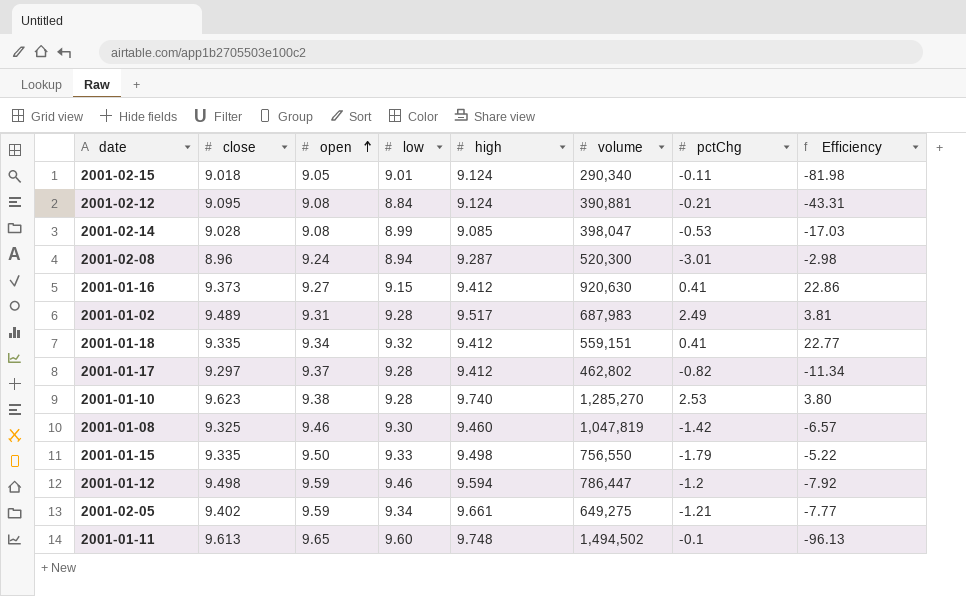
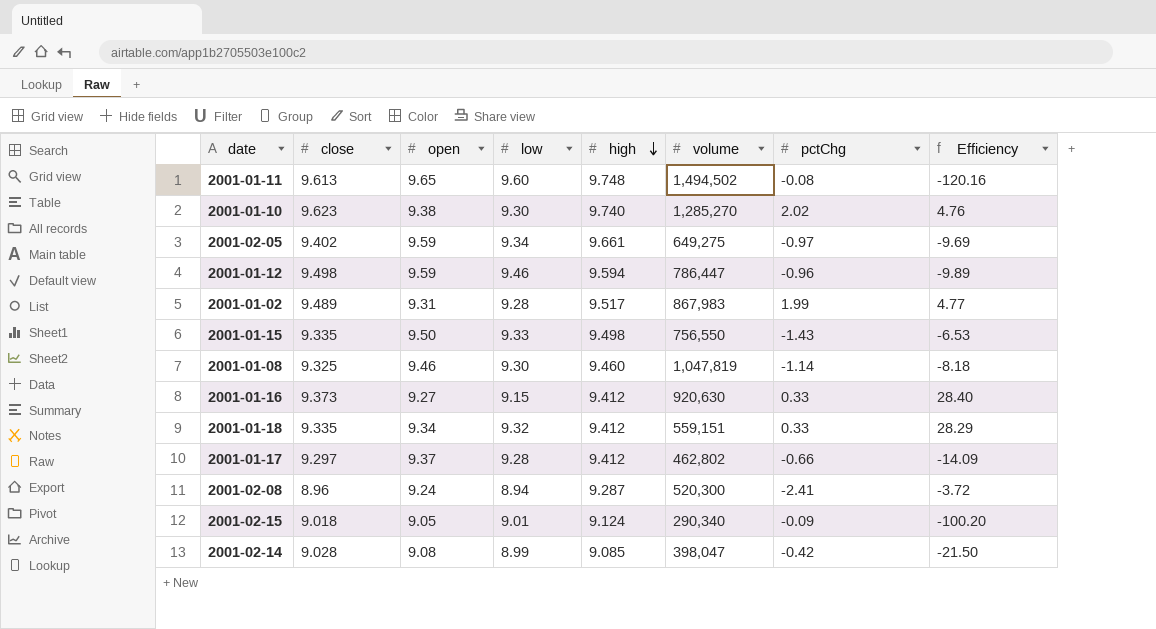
row order: open ascending -> high descending
row 2001-02-12: 9.095 | 9.08 | 8.84 | 9.124 | 390,881 | -0.21 | -43.31 -> none
2001-01-11 | pctChg: -0.1 -> -0.08
2001-01-11 | Efficiency: -96.13 -> -120.16
2001-01-10 | low: 9.28 -> 9.30
2001-01-10 | pctChg: 2.53 -> 2.02
2001-01-10 | Efficiency: 3.80 -> 4.76
2001-02-05 | pctChg: -1.21 -> -0.97
2001-02-05 | Efficiency: -7.77 -> -9.69
2001-01-12 | pctChg: -1.2 -> -0.96
2001-01-12 | Efficiency: -7.92 -> -9.89
2001-01-02 | volume: 687,983 -> 867,983
2001-01-02 | pctChg: 2.49 -> 1.99
2001-01-02 | Efficiency: 3.81 -> 4.77
2001-01-15 | pctChg: -1.79 -> -1.43
2001-01-15 | Efficiency: -5.22 -> -6.53
2001-01-08 | pctChg: -1.42 -> -1.14
2001-01-08 | Efficiency: -6.57 -> -8.18
2001-01-16 | pctChg: 0.41 -> 0.33
2001-01-16 | Efficiency: 22.86 -> 28.40
2001-01-18 | pctChg: 0.41 -> 0.33
2001-01-18 | Efficiency: 22.77 -> 28.29
2001-01-17 | pctChg: -0.82 -> -0.66
2001-01-17 | Efficiency: -11.34 -> -14.09
2001-02-08 | pctChg: -3.01 -> -2.41
2001-02-08 | Efficiency: -2.98 -> -3.72
2001-02-15 | pctChg: -0.11 -> -0.09
2001-02-15 | Efficiency: -81.98 -> -100.20
2001-02-14 | pctChg: -0.53 -> -0.42
2001-02-14 | Efficiency: -17.03 -> -21.50

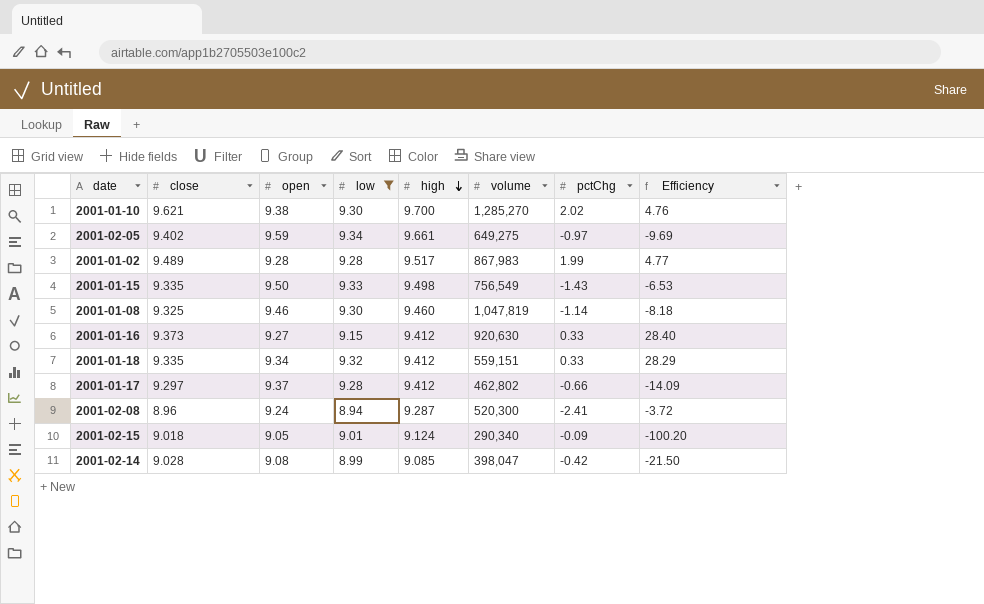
filter: none -> low <= 9.34
2001-01-10 | close: 9.623 -> 9.621
2001-01-10 | high: 9.740 -> 9.700
2001-01-02 | open: 9.31 -> 9.28
2001-01-15 | volume: 756,550 -> 756,549

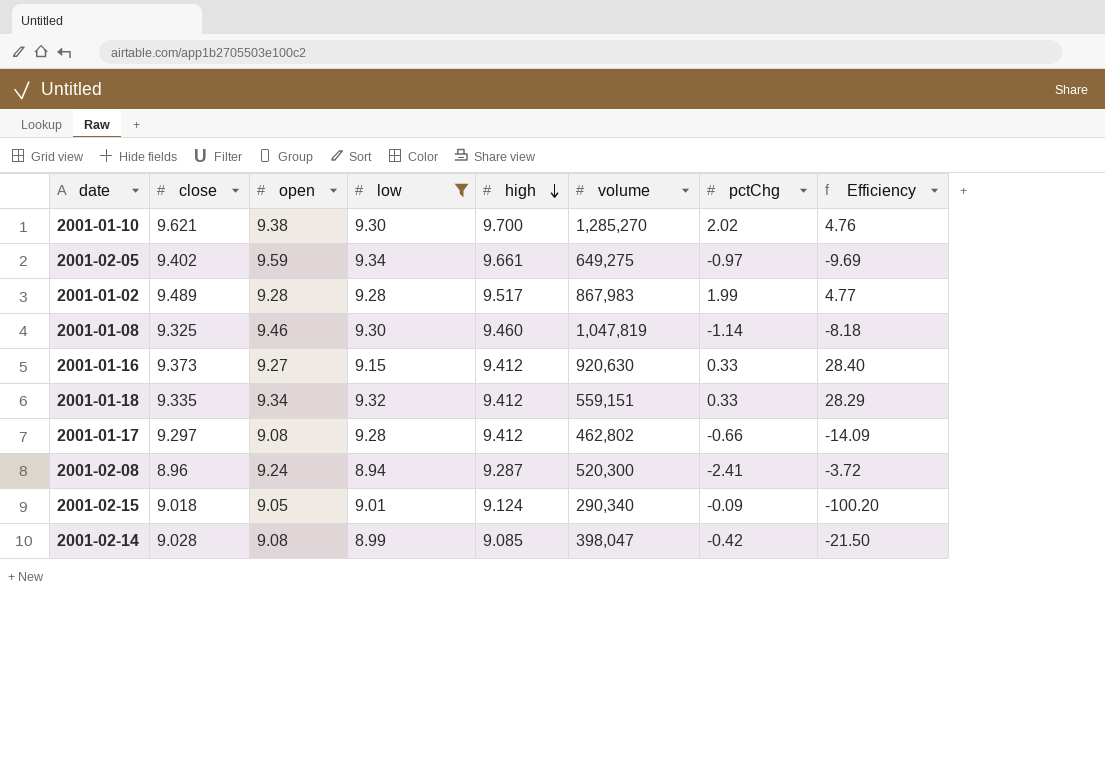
row 2001-01-15: 9.335 | 9.50 | 9.33 | 9.498 | 756,549 | -1.43 | -6.53 -> none
2001-01-17 | open: 9.37 -> 9.08

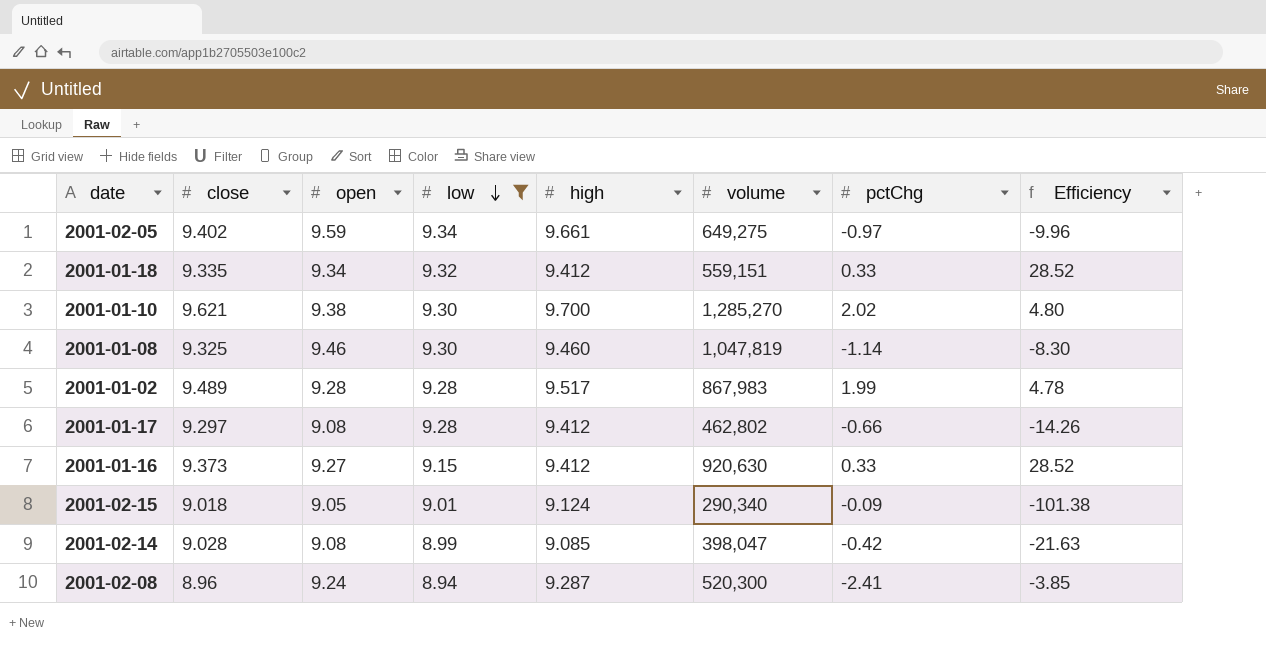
row order: high descending -> low descending
column Efficiency | formula: [close] / [pctChg] -> [high] / [pctChg]

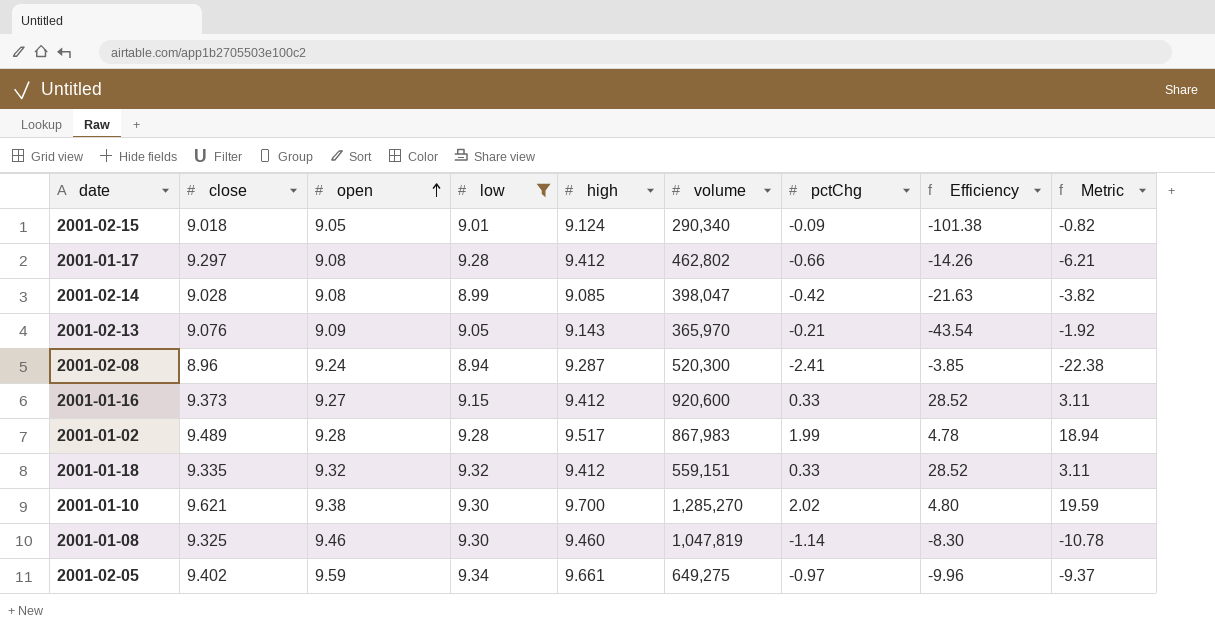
row order: low descending -> open ascending
column Metric | formula: none -> [high] * [pctChg]
row 2001-02-13: none -> 9.076 | 9.09 | 9.05 | 9.143 | 365,970 | -0.21 | -43.54 | -1.92
2001-01-16 | volume: 920,630 -> 920,600
2001-01-18 | open: 9.34 -> 9.32

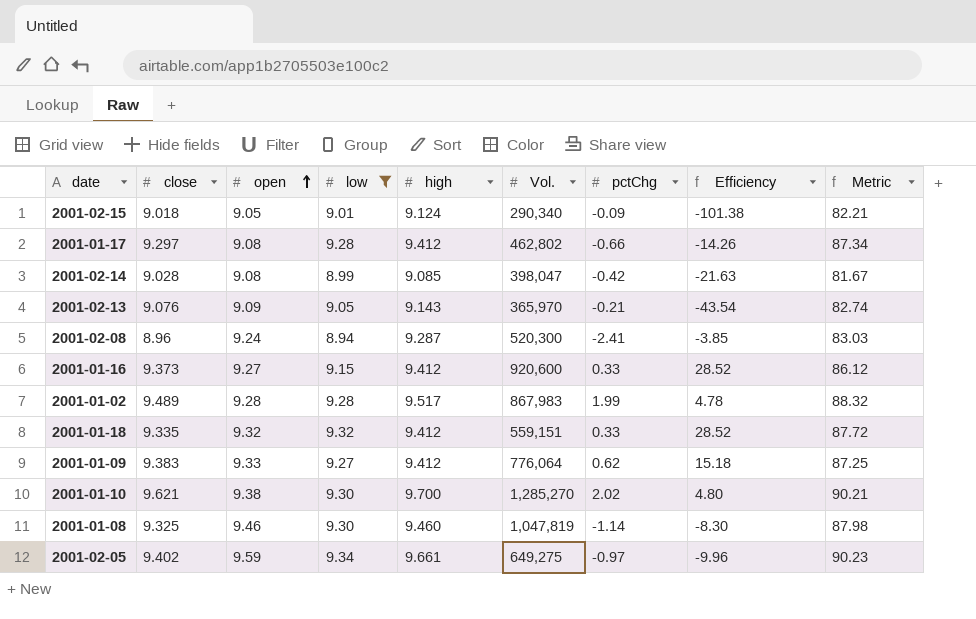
column name: volume -> Vol.
column Metric | formula: [high] * [pctChg] -> [low] * [high]
row 2001-01-09: none -> 9.383 | 9.33 | 9.27 | 9.412 | 776,064 | 0.62 | 15.18 | 87.25

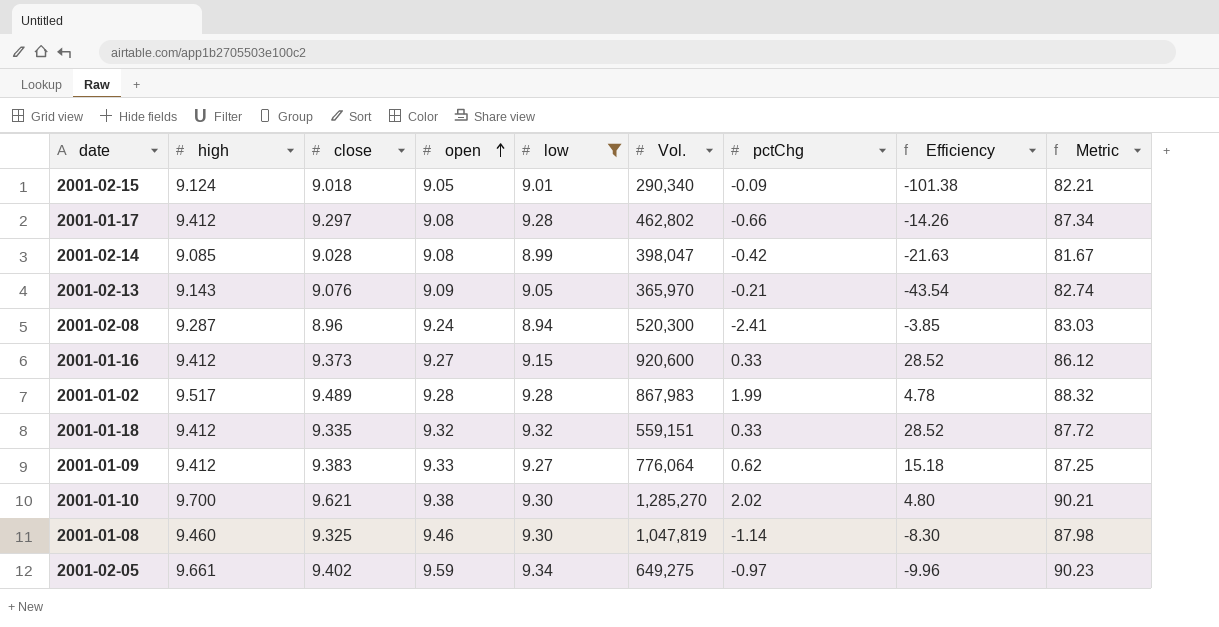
column high | position: 5 -> 2

